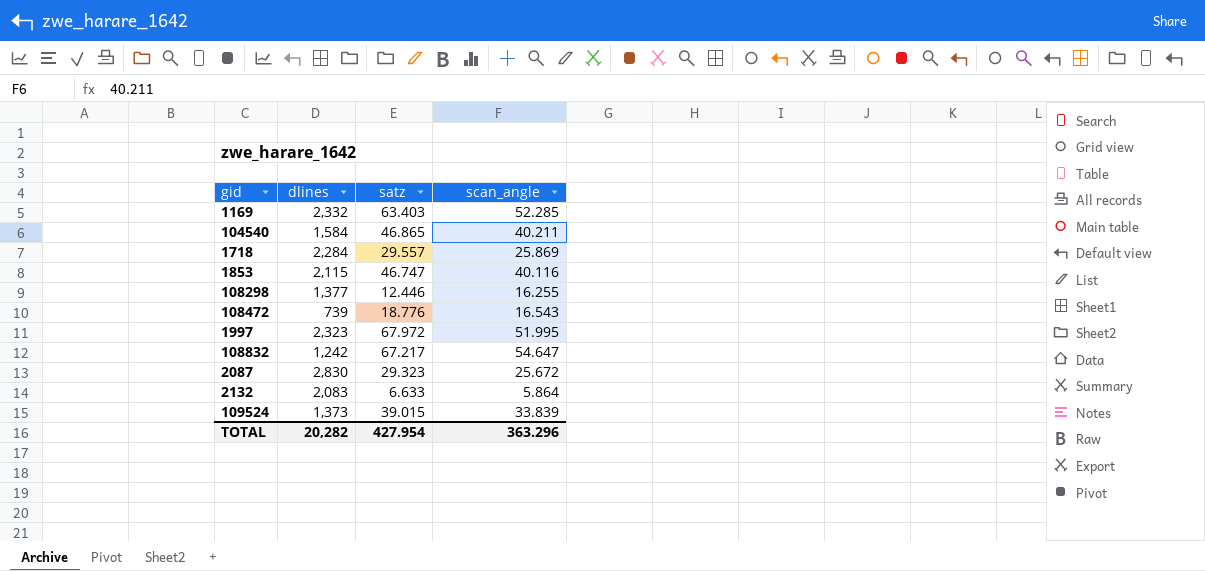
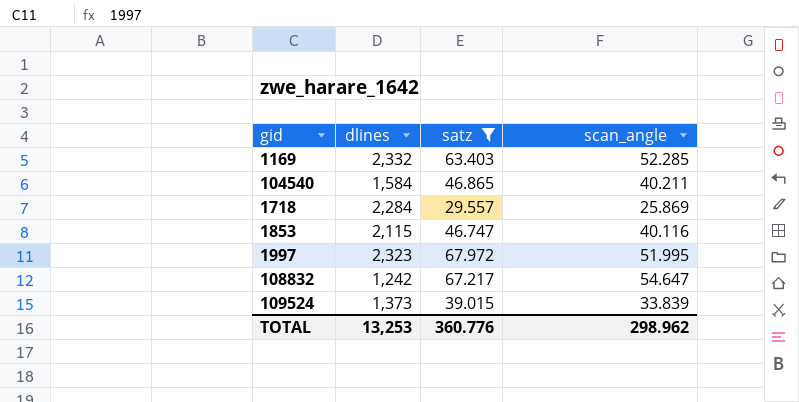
filter: none -> satz >= 29.557
TOTAL | dlines: 20,282 -> 13,253
TOTAL | satz: 427.954 -> 360.776
TOTAL | scan_angle: 363.296 -> 298.962

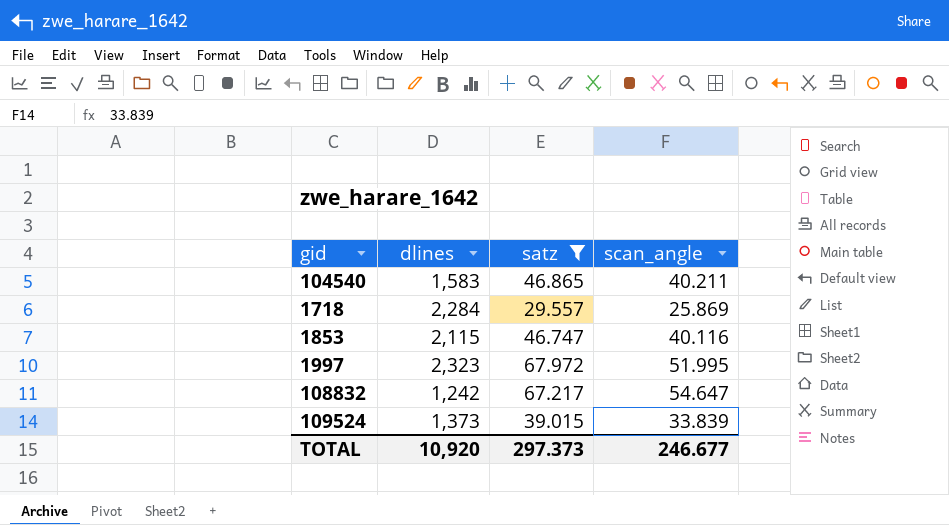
row 1169: 2,332 | 63.403 | 52.285 -> none
104540 | dlines: 1,584 -> 1,583
TOTAL | dlines: 13,253 -> 10,920
TOTAL | satz: 360.776 -> 297.373
TOTAL | scan_angle: 298.962 -> 246.677

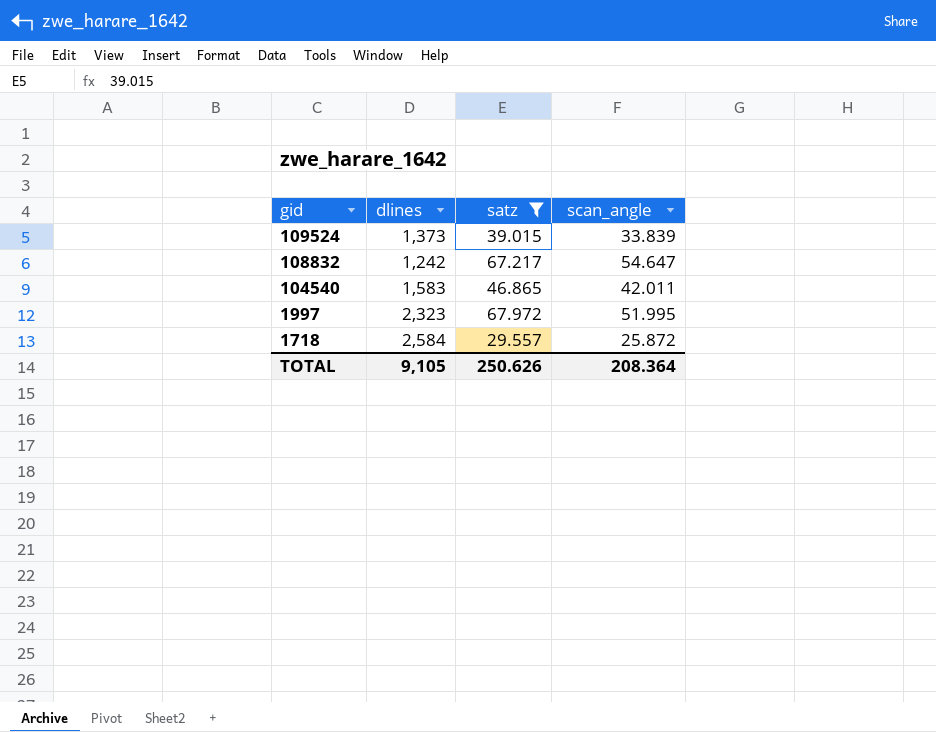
row order: none -> gid descending
row 1853: 2,115 | 46.747 | 40.116 -> none
104540 | scan_angle: 40.211 -> 42.011
1718 | dlines: 2,284 -> 2,584
1718 | scan_angle: 25.869 -> 25.872
TOTAL | dlines: 10,920 -> 9,105
TOTAL | satz: 297.373 -> 250.626
TOTAL | scan_angle: 246.677 -> 208.364

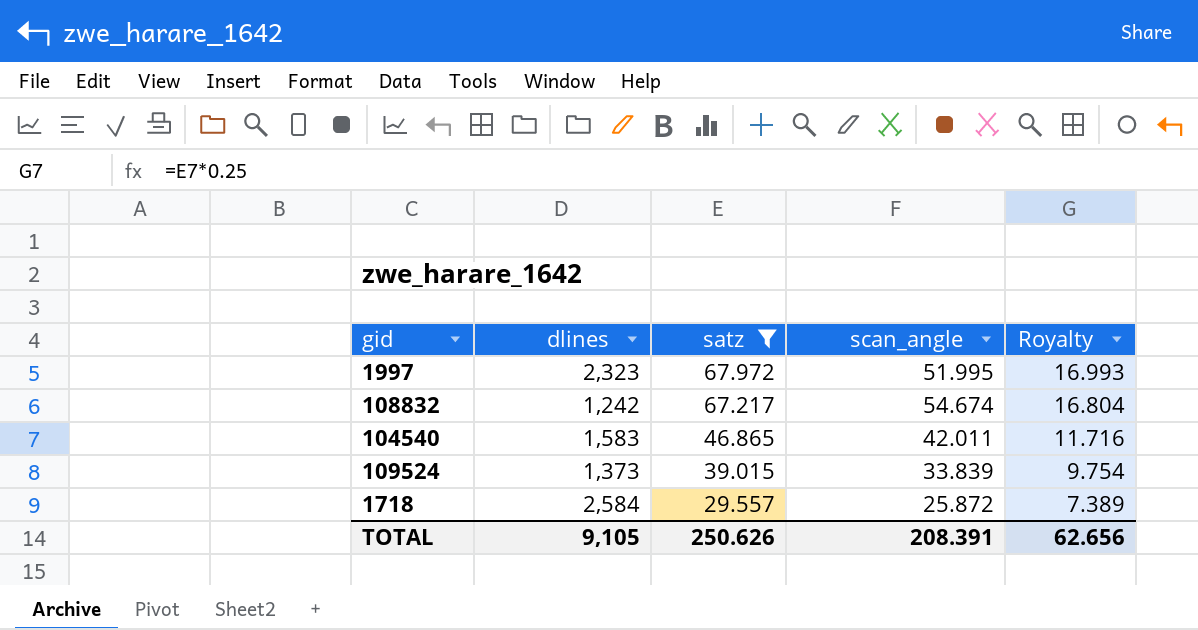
row order: gid descending -> satz descending
column Royalty | formula: none -> [satz] * 0.25
108832 | scan_angle: 54.647 -> 54.674
TOTAL | scan_angle: 208.364 -> 208.391

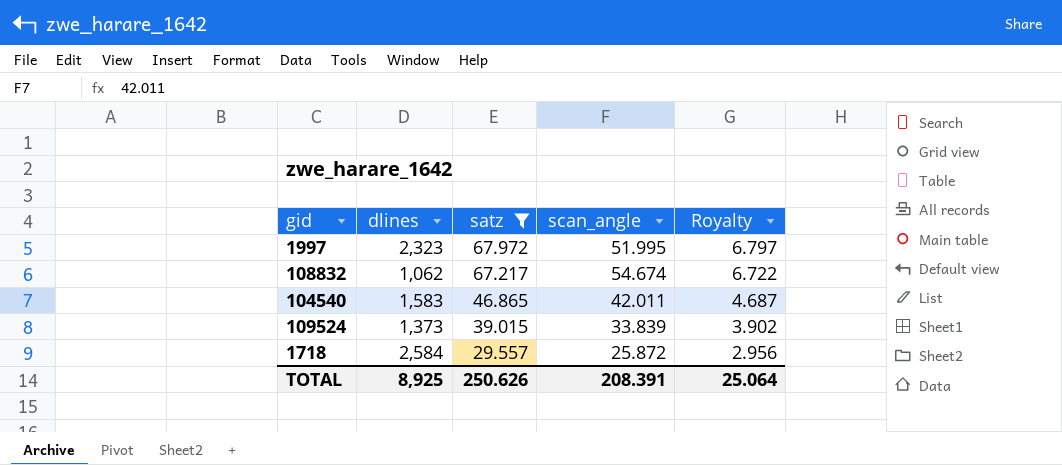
column Royalty | formula: [satz] * 0.25 -> [satz] * 0.1
108832 | dlines: 1,242 -> 1,062
TOTAL | dlines: 9,105 -> 8,925
TOTAL | Royalty: 62.656 -> 25.064

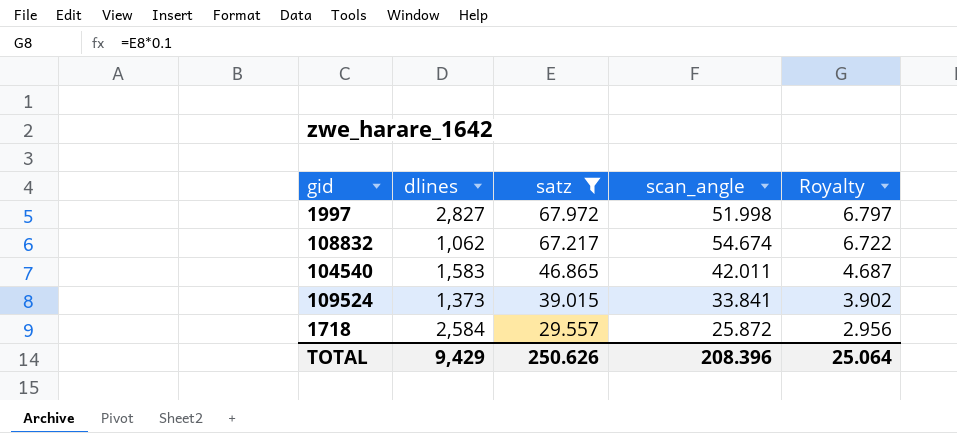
1997 | dlines: 2,323 -> 2,827
1997 | scan_angle: 51.995 -> 51.998
109524 | scan_angle: 33.839 -> 33.841
TOTAL | dlines: 8,925 -> 9,429
TOTAL | scan_angle: 208.391 -> 208.396

